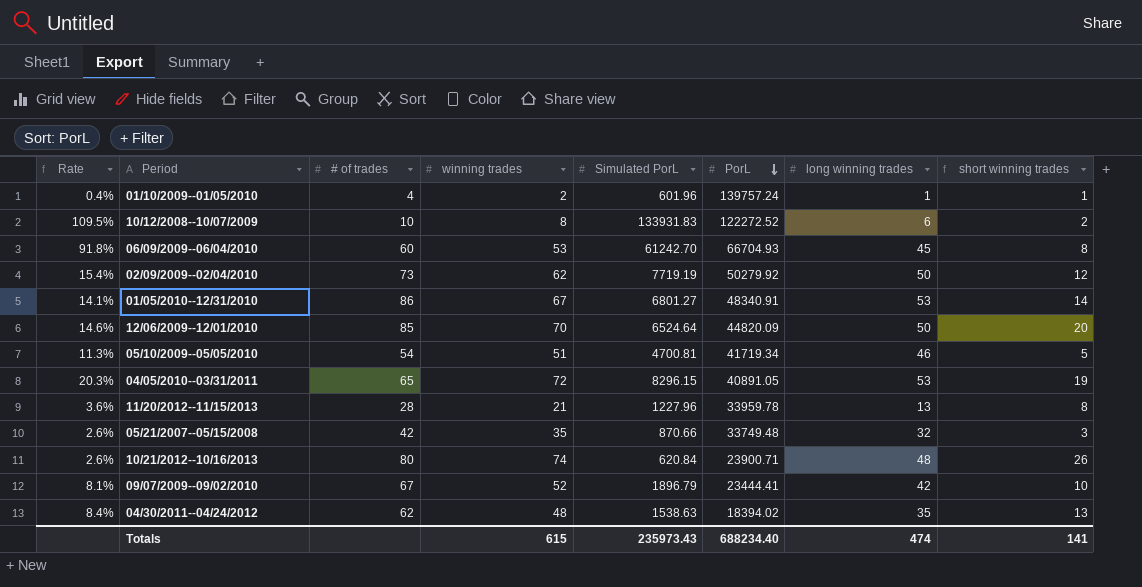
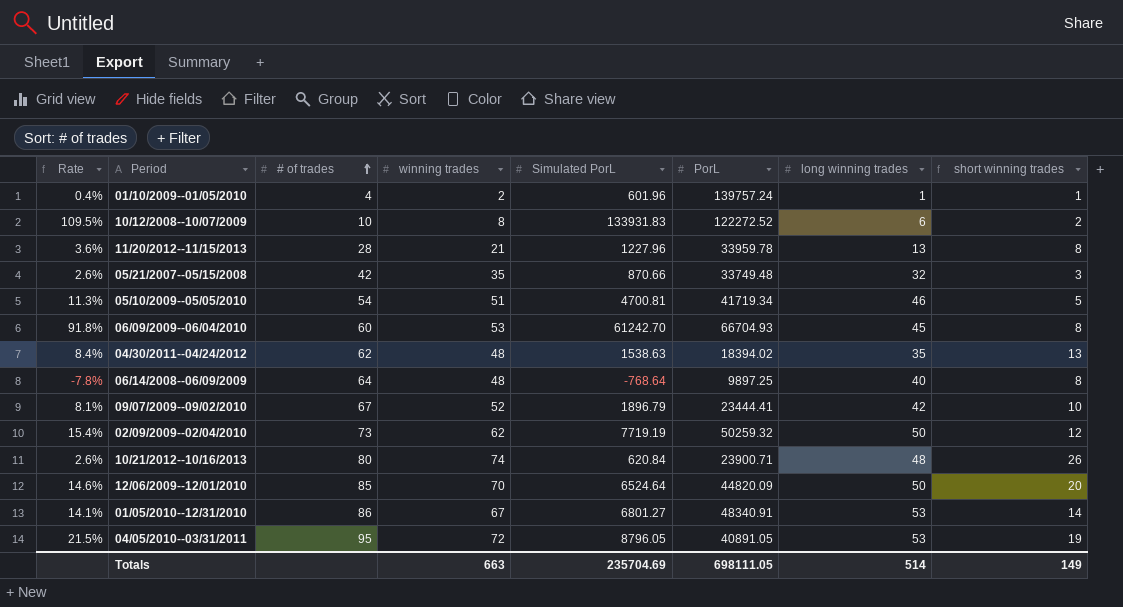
row order: PorL descending -> # of trades ascending
row 06/14/2008--06/09/2009: none -> -7.8% | 64 | 48 | -768.64 | 9897.25 | 40 | 8
02/09/2009--02/04/2010 | PorL: 50279.92 -> 50259.32
04/05/2010--03/31/2011 | Rate: 20.3% -> 21.5%
04/05/2010--03/31/2011 | # of trades: 65 -> 95
04/05/2010--03/31/2011 | Simulated PorL: 8296.15 -> 8796.05
Totals | winning trades: 615 -> 663
Totals | Simulated PorL: 235973.43 -> 235704.69
Totals | PorL: 688234.40 -> 698111.05
Totals | long winning trades: 474 -> 514
Totals | short winning trades: 141 -> 149

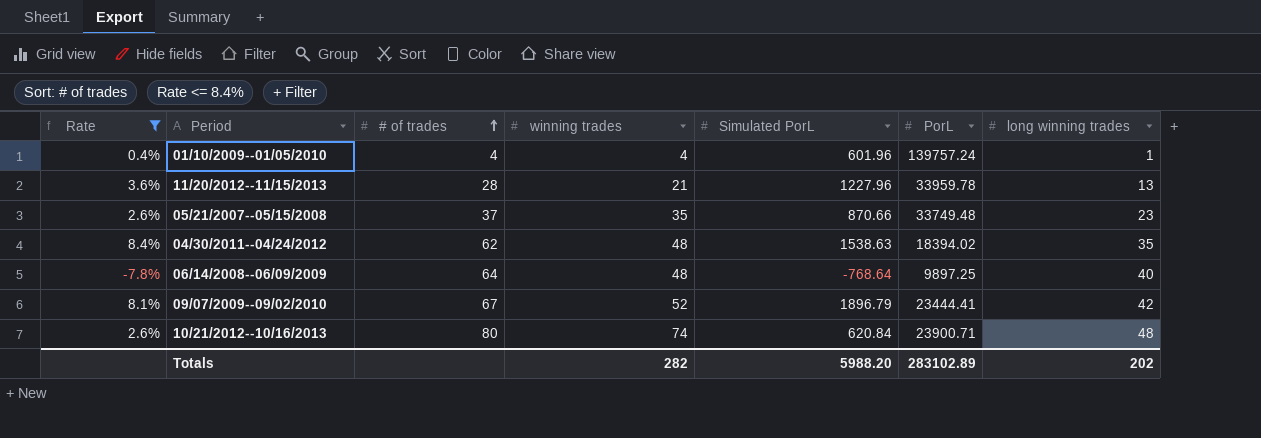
filter: none -> Rate <= 8.4%
column short winning trades | formula: [winning trades] - [long winning trades] -> none
01/10/2009--01/05/2010 | winning trades: 2 -> 4
05/21/2007--05/15/2008 | # of trades: 42 -> 37
05/21/2007--05/15/2008 | long winning trades: 32 -> 23
Totals | winning trades: 663 -> 282
Totals | Simulated PorL: 235704.69 -> 5988.20
Totals | PorL: 698111.05 -> 283102.89
Totals | long winning trades: 514 -> 202

